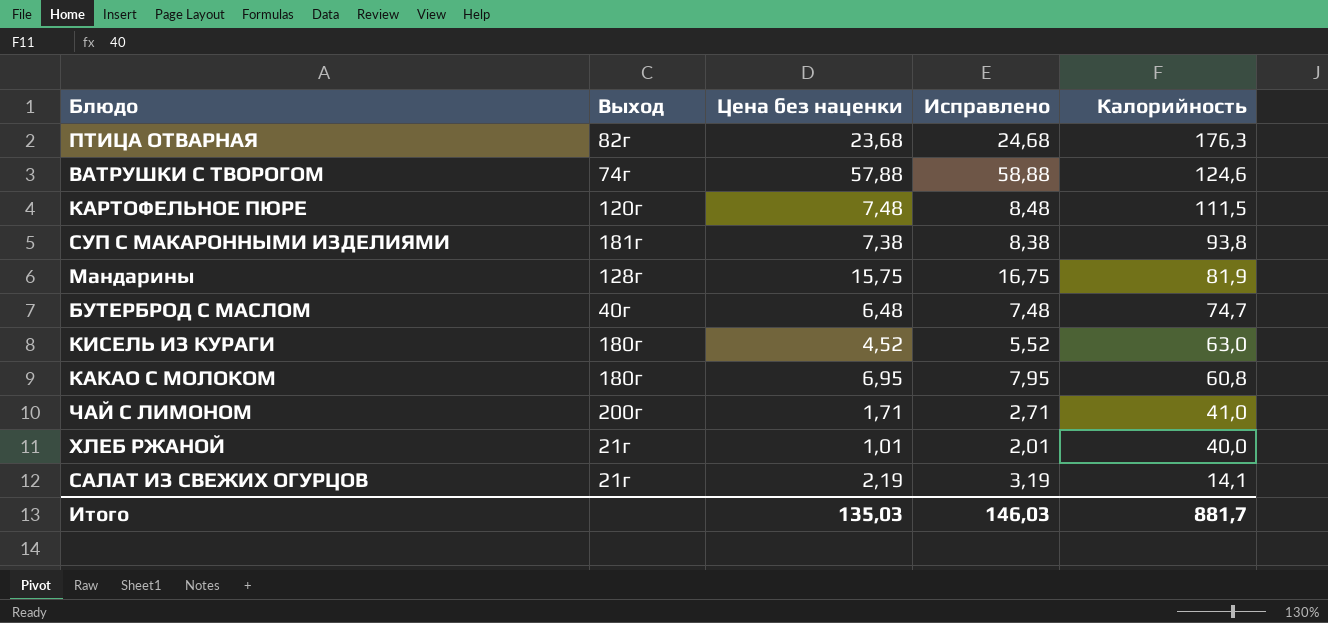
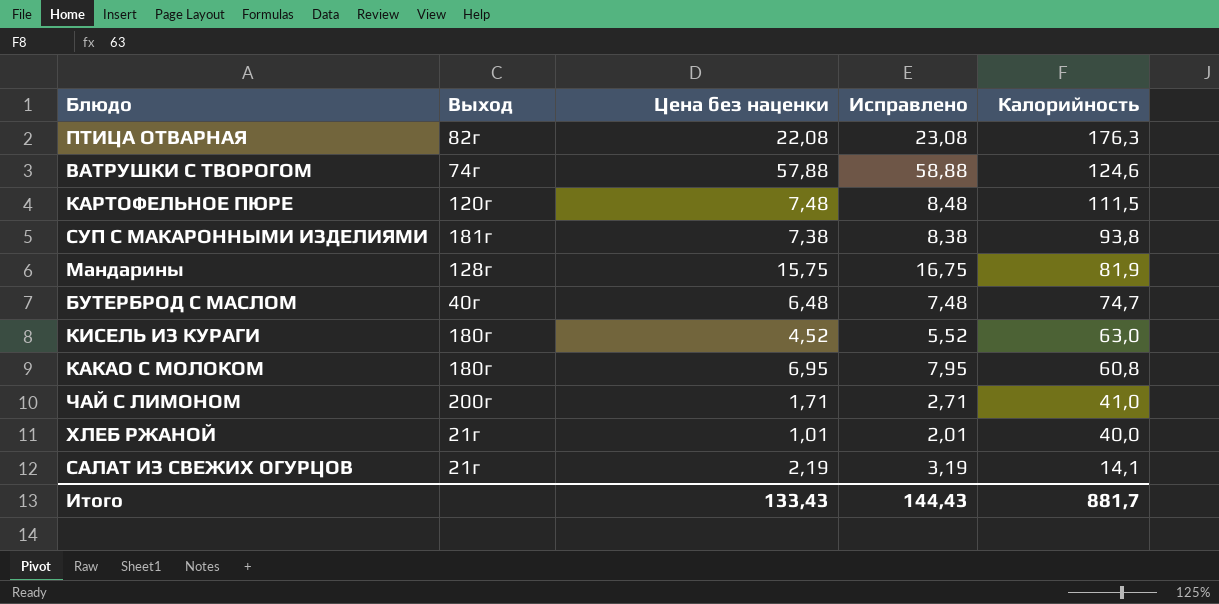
ПТИЦА ОТВАРНАЯ | Цена без наценки: 23,68 -> 22,08
ПТИЦА ОТВАРНАЯ | Исправлено: 24,68 -> 23,08
Итого | Цена без наценки: 135,03 -> 133,43
Итого | Исправлено: 146,03 -> 144,43

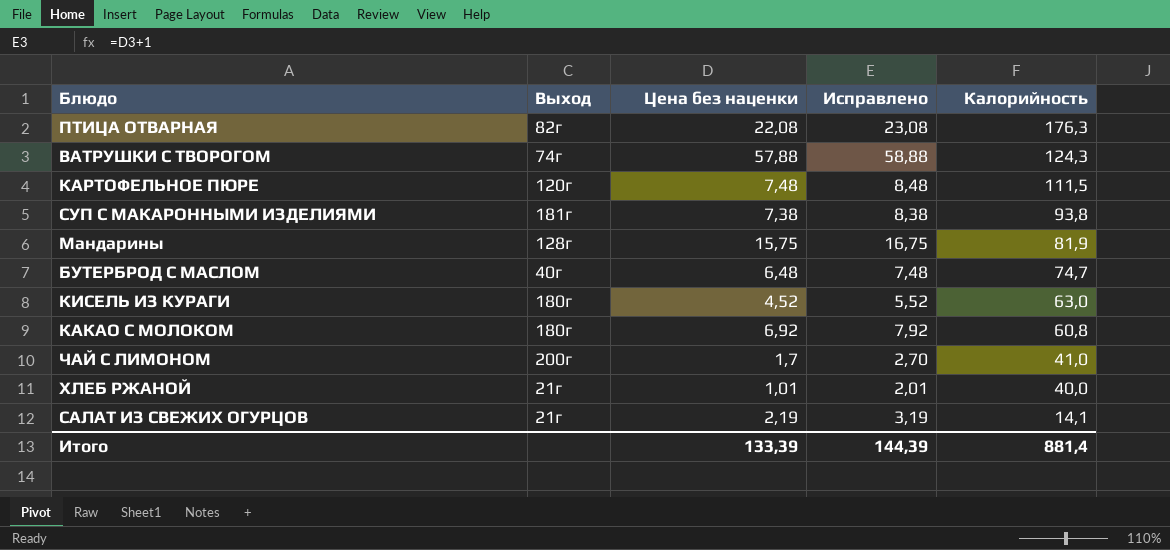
ВАТРУШКИ С ТВОРОГОМ | Калорийность: 124,6 -> 124,3
КАКАО С МОЛОКОМ | Цена без наценки: 6,95 -> 6,92
КАКАО С МОЛОКОМ | Исправлено: 7,95 -> 7,92
ЧАЙ С ЛИМОНОМ | Цена без наценки: 1,71 -> 1,7
ЧАЙ С ЛИМОНОМ | Исправлено: 2,71 -> 2,70
Итого | Цена без наценки: 133,43 -> 133,39
Итого | Исправлено: 144,43 -> 144,39
Итого | Калорийность: 881,7 -> 881,4

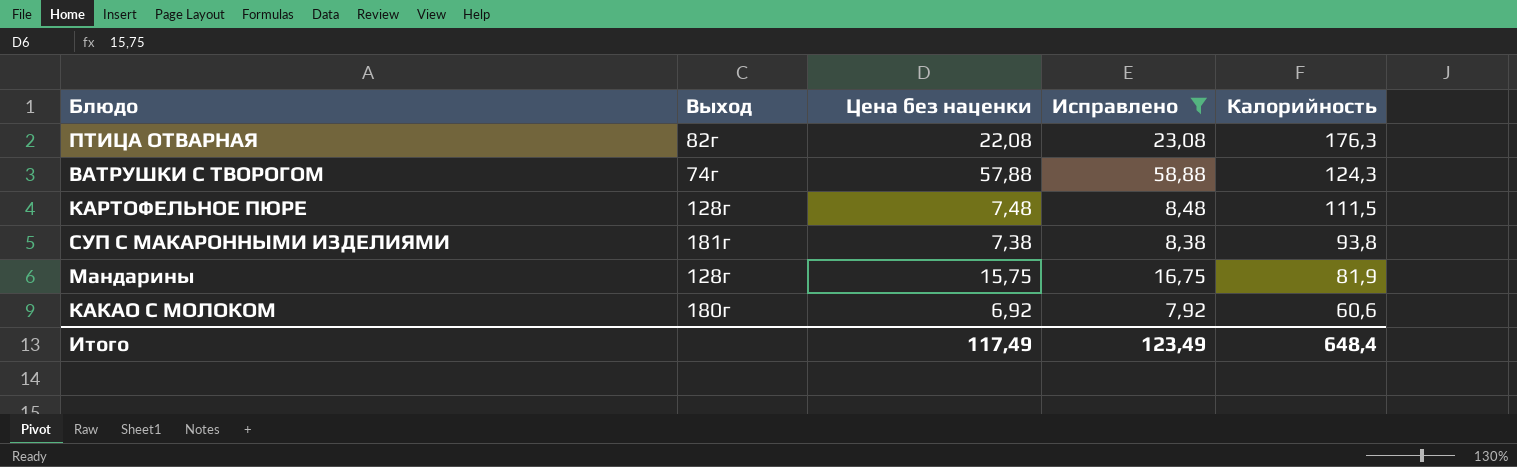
filter: none -> Исправлено >= 7,92
КАРТОФЕЛЬНОЕ ПЮРЕ | Выход: 120г -> 128г
КАКАО С МОЛОКОМ | Калорийность: 60,8 -> 60,6
Итого | Цена без наценки: 133,39 -> 117,49
Итого | Исправлено: 144,39 -> 123,49
Итого | Калорийность: 881,4 -> 648,4

